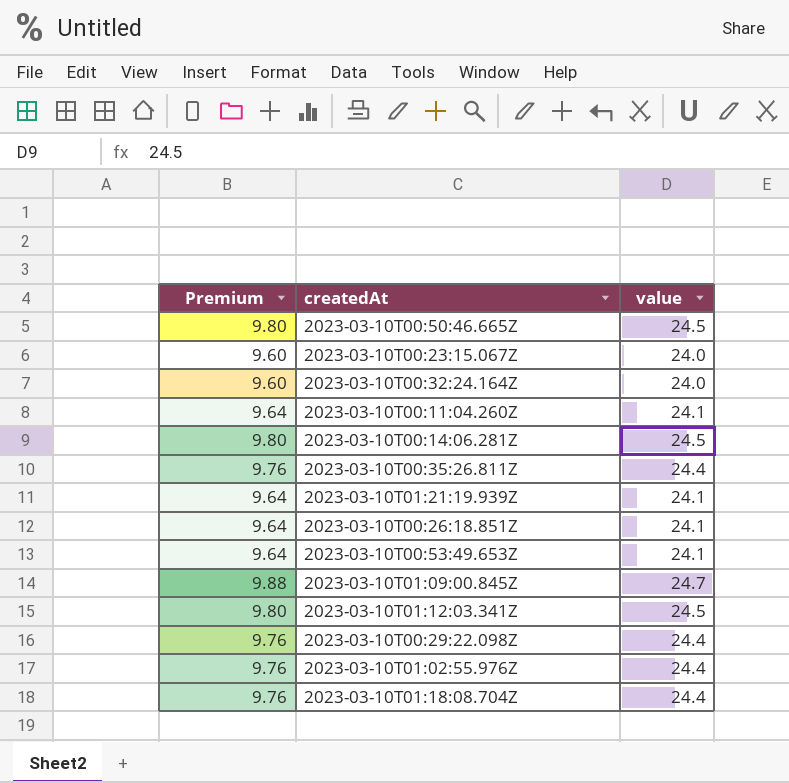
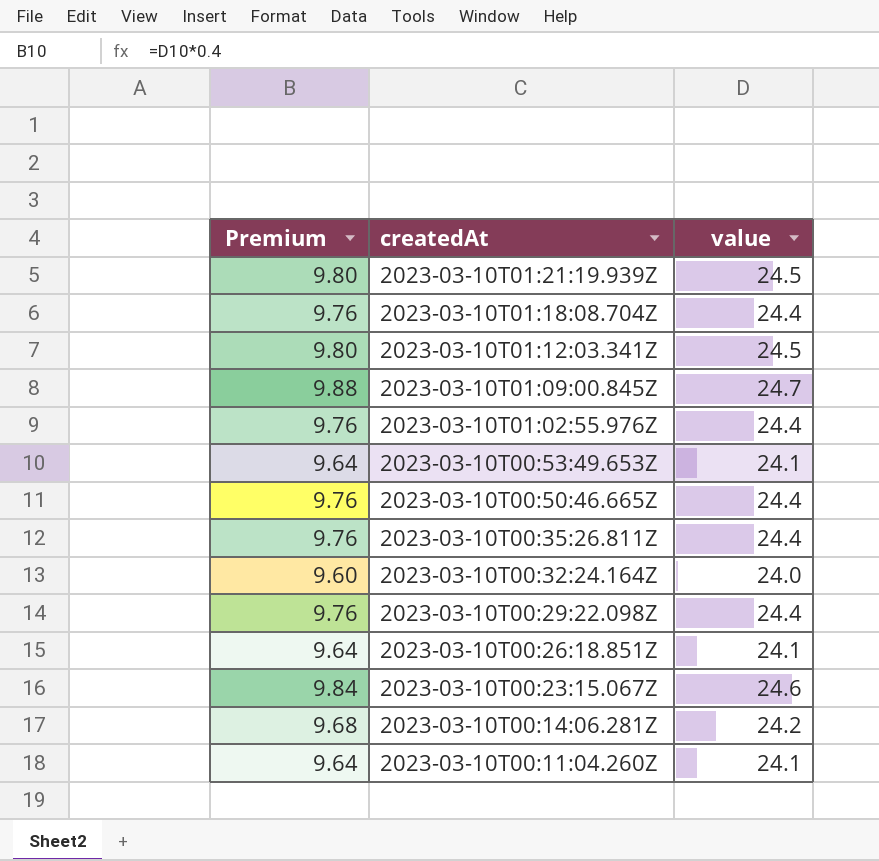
row order: none -> createdAt descending
2023-03-10T01:21:19.939Z | Premium: 9.64 -> 9.80
2023-03-10T01:21:19.939Z | value: 24.1 -> 24.5
2023-03-10T00:50:46.665Z | Premium: 9.80 -> 9.76
2023-03-10T00:50:46.665Z | value: 24.5 -> 24.4
2023-03-10T00:23:15.067Z | Premium: 9.60 -> 9.84
2023-03-10T00:23:15.067Z | value: 24.0 -> 24.6
2023-03-10T00:14:06.281Z | Premium: 9.80 -> 9.68
2023-03-10T00:14:06.281Z | value: 24.5 -> 24.2

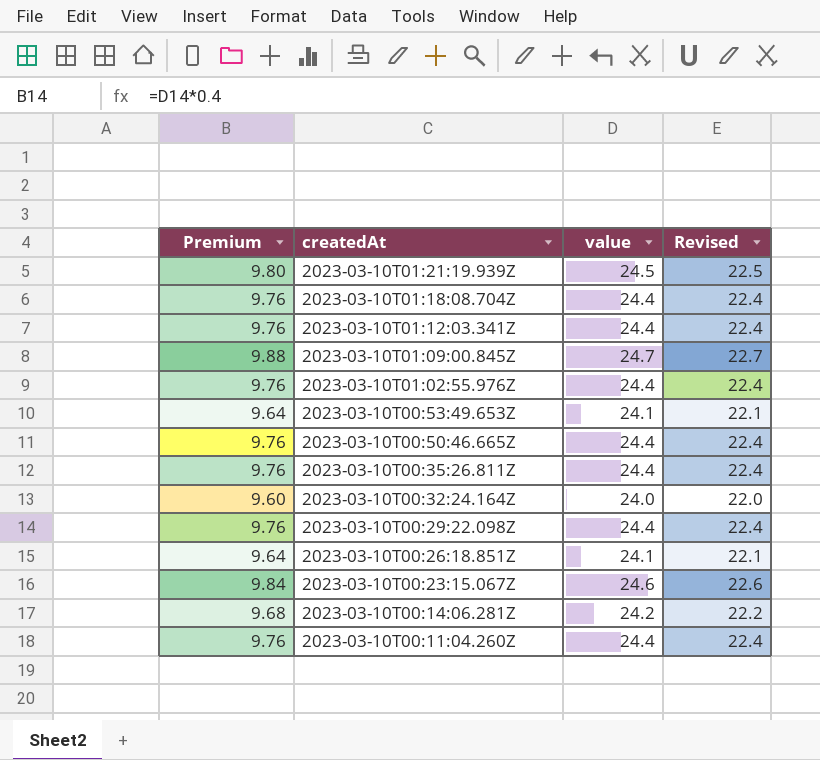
column Revised | formula: none -> [value] - 2
2023-03-10T01:12:03.341Z | Premium: 9.80 -> 9.76
2023-03-10T01:12:03.341Z | value: 24.5 -> 24.4
2023-03-10T00:11:04.260Z | Premium: 9.64 -> 9.76
2023-03-10T00:11:04.260Z | value: 24.1 -> 24.4

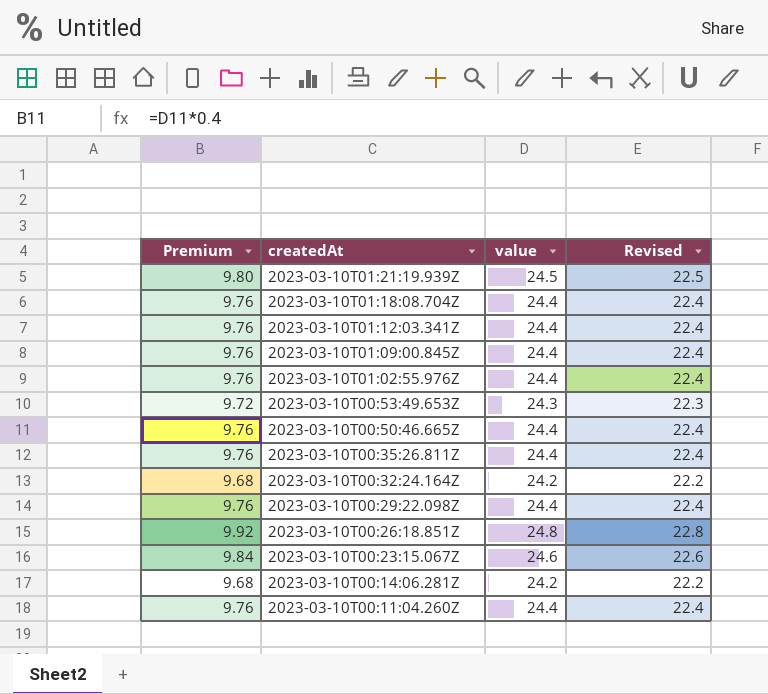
2023-03-10T01:09:00.845Z | Premium: 9.88 -> 9.76
2023-03-10T01:09:00.845Z | value: 24.7 -> 24.4
2023-03-10T01:09:00.845Z | Revised: 22.7 -> 22.4
2023-03-10T00:53:49.653Z | Premium: 9.64 -> 9.72
2023-03-10T00:53:49.653Z | value: 24.1 -> 24.3
2023-03-10T00:53:49.653Z | Revised: 22.1 -> 22.3
2023-03-10T00:32:24.164Z | Premium: 9.60 -> 9.68
2023-03-10T00:32:24.164Z | value: 24.0 -> 24.2
2023-03-10T00:32:24.164Z | Revised: 22.0 -> 22.2
2023-03-10T00:26:18.851Z | Premium: 9.64 -> 9.92
2023-03-10T00:26:18.851Z | value: 24.1 -> 24.8
2023-03-10T00:26:18.851Z | Revised: 22.1 -> 22.8

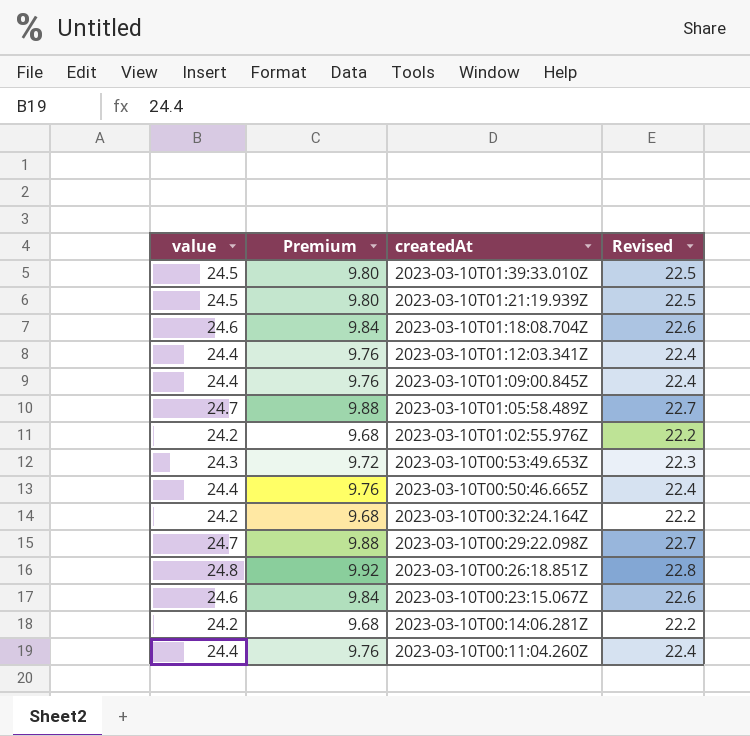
column value | position: 3 -> 1
row 2023-03-10T00:35:26.811Z: 9.76 | 24.4 | 22.4 -> none
row 2023-03-10T01:39:33.010Z: none -> 24.5 | 9.80 | 22.5
2023-03-10T01:18:08.704Z | value: 24.4 -> 24.6
2023-03-10T01:18:08.704Z | Premium: 9.76 -> 9.84
2023-03-10T01:18:08.704Z | Revised: 22.4 -> 22.6
row 2023-03-10T01:05:58.489Z: none -> 24.7 | 9.88 | 22.7
2023-03-10T01:02:55.976Z | value: 24.4 -> 24.2
2023-03-10T01:02:55.976Z | Premium: 9.76 -> 9.68
2023-03-10T01:02:55.976Z | Revised: 22.4 -> 22.2
2023-03-10T00:29:22.098Z | value: 24.4 -> 24.7
2023-03-10T00:29:22.098Z | Premium: 9.76 -> 9.88
2023-03-10T00:29:22.098Z | Revised: 22.4 -> 22.7

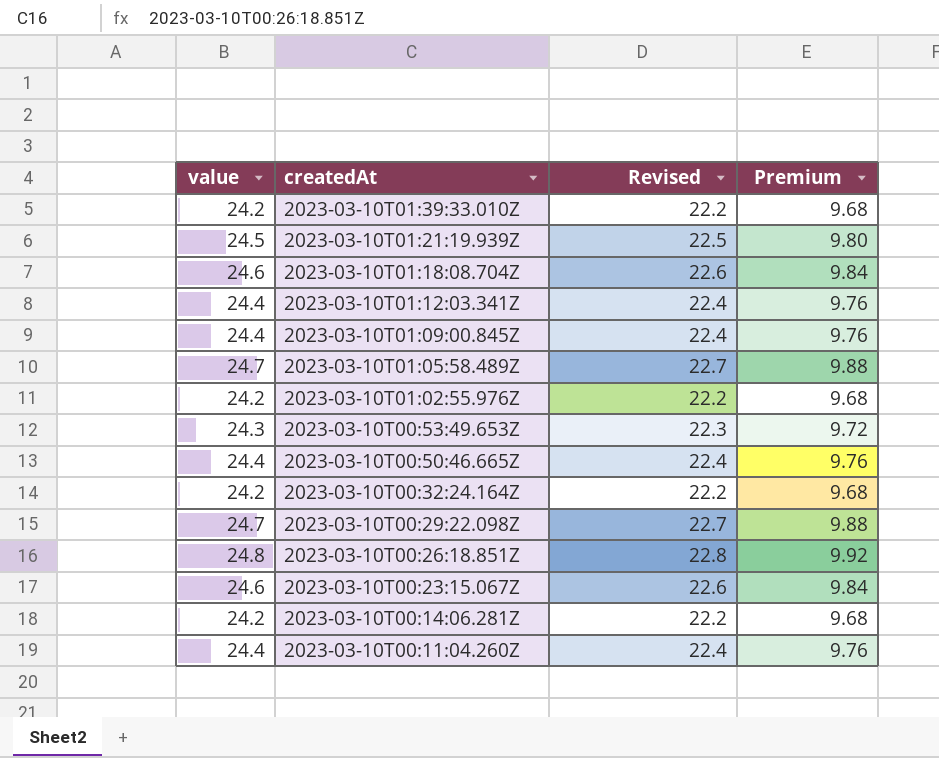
column Premium | position: 2 -> 4
2023-03-10T01:39:33.010Z | value: 24.5 -> 24.2
2023-03-10T01:39:33.010Z | Revised: 22.5 -> 22.2
2023-03-10T01:39:33.010Z | Premium: 9.80 -> 9.68

